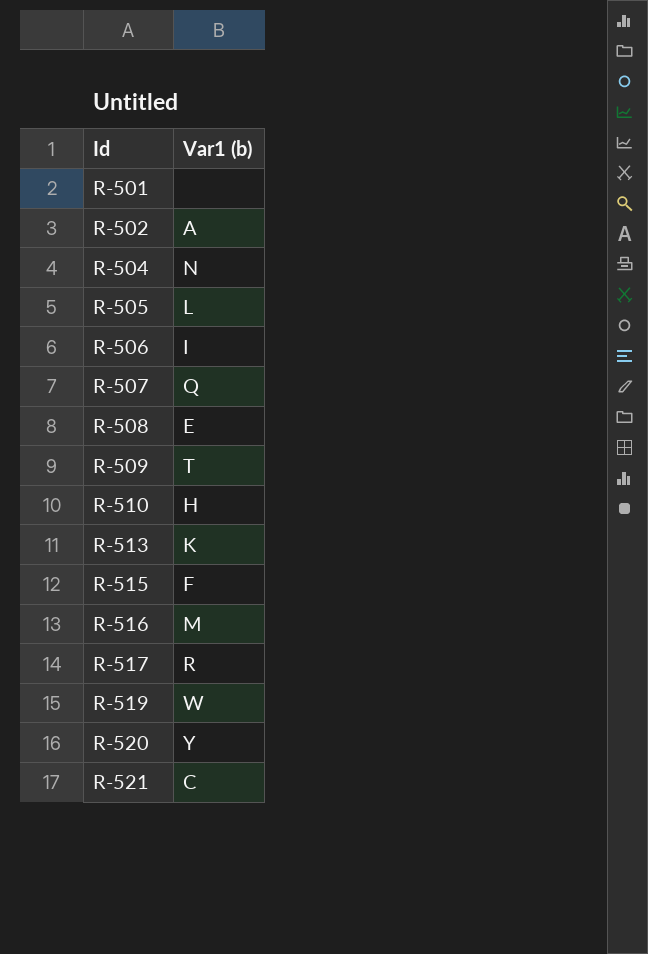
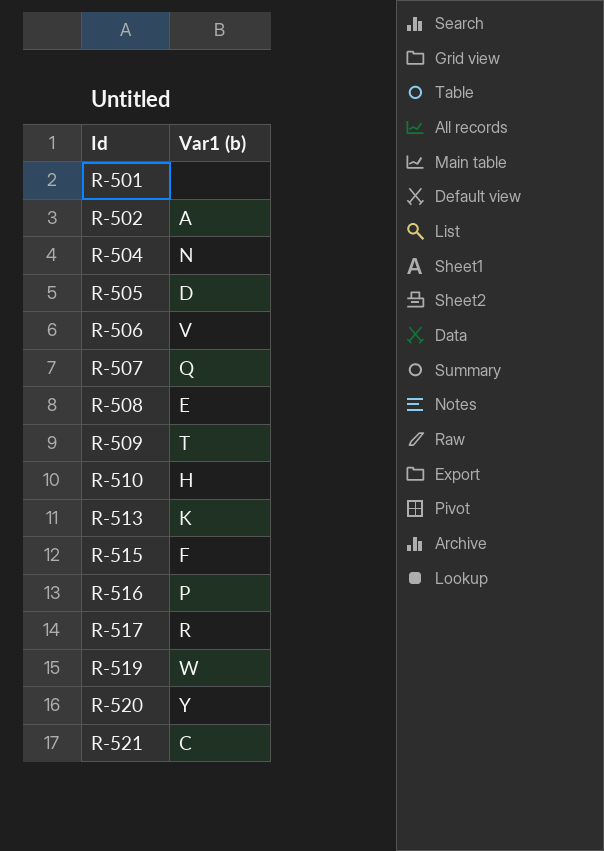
R-505 | Var1 (b): L -> D
R-506 | Var1 (b): I -> V
R-516 | Var1 (b): M -> P

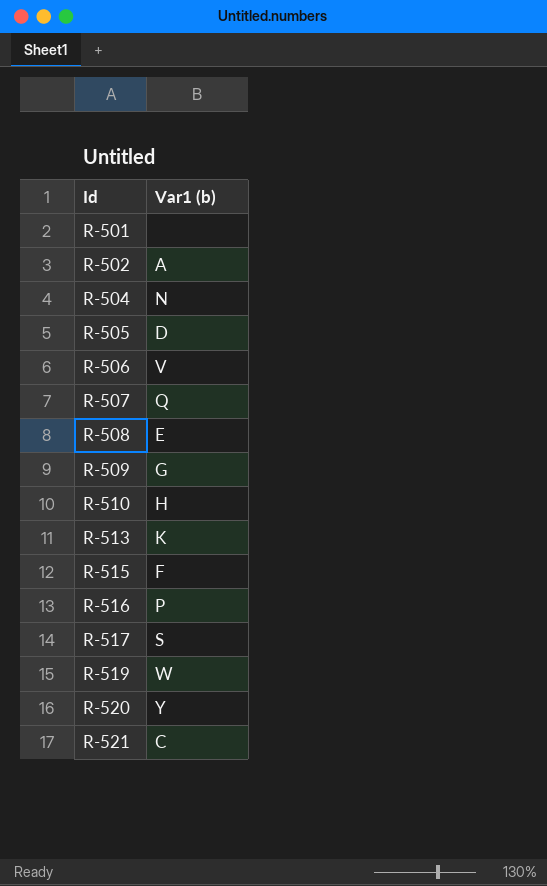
R-509 | Var1 (b): T -> G
R-517 | Var1 (b): R -> S

